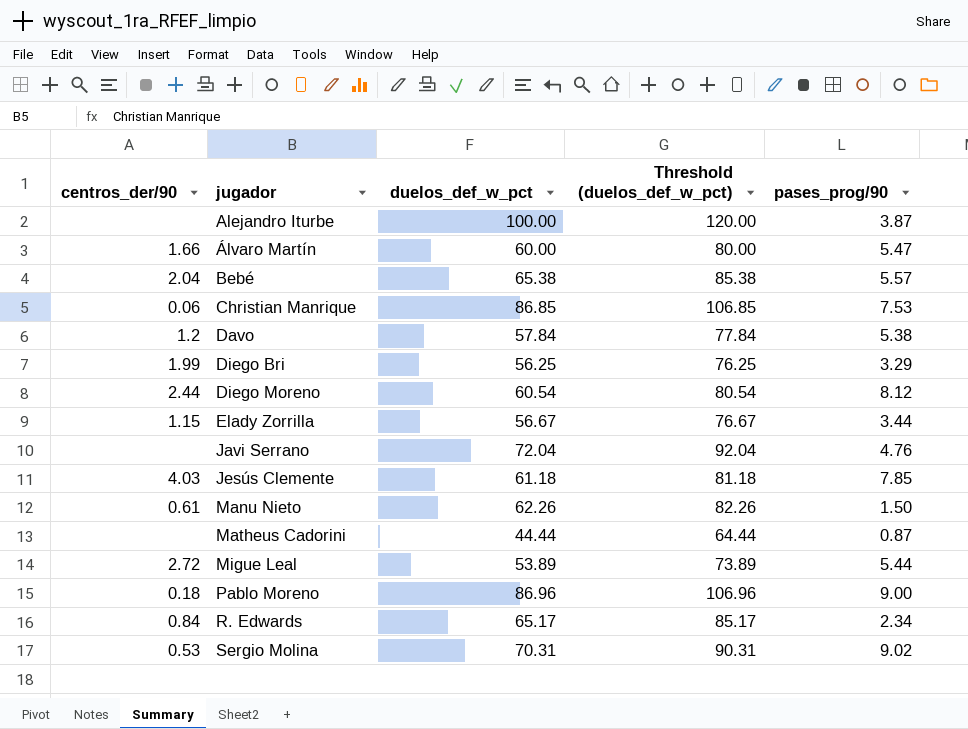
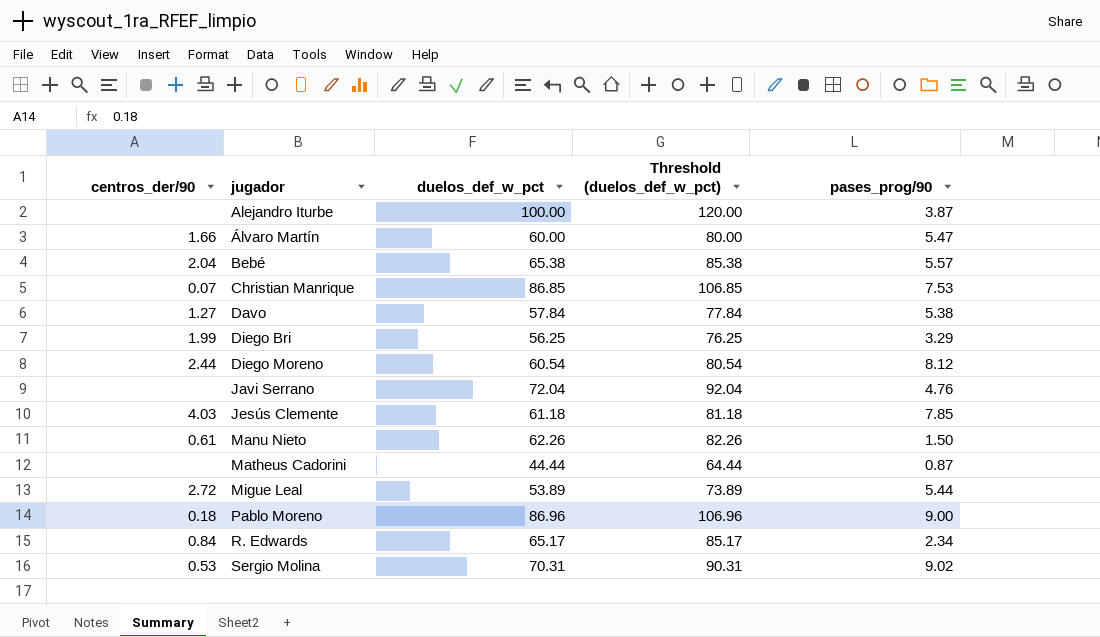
row Elady Zorrilla: 1.15 | 56.67 | 76.67 | 3.44 -> none
Christian Manrique | centros_der/90: 0.06 -> 0.07
Davo | centros_der/90: 1.2 -> 1.27

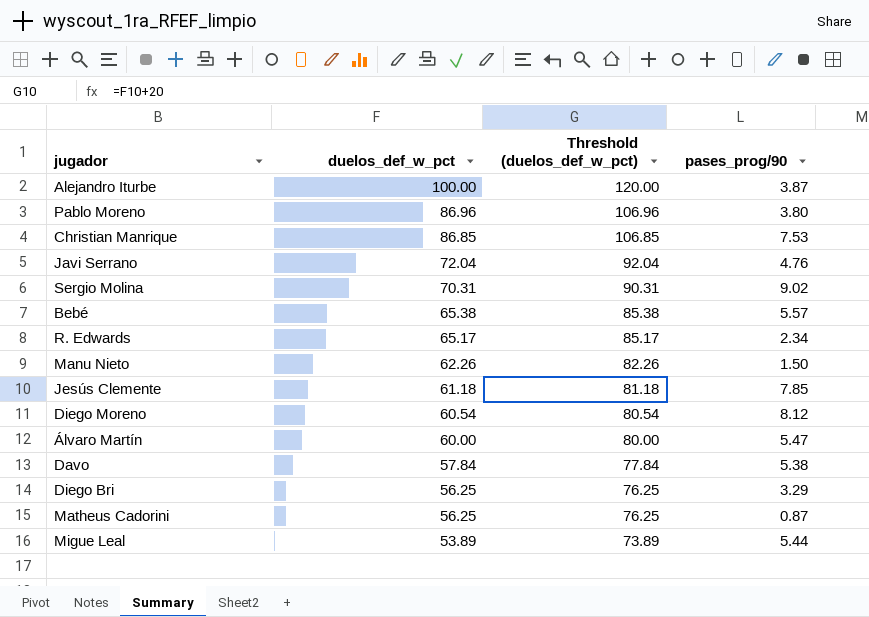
row order: jugador ascending -> duelos_def_w_pct descending
column centros_der/90 | position: 1 -> none
Pablo Moreno | pases_prog/90: 9.00 -> 3.80
Matheus Cadorini | duelos_def_w_pct: 44.44 -> 56.25
Matheus Cadorini | Threshold (duelos_def_w_pct): 64.44 -> 76.25

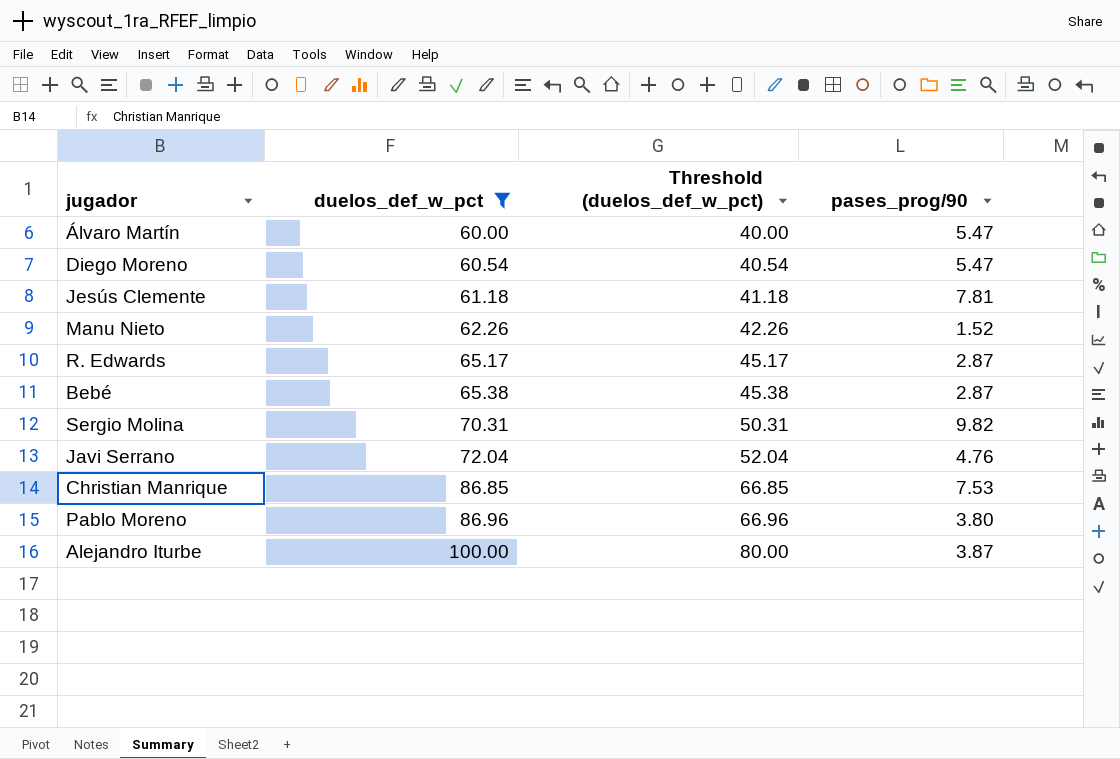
filter: none -> duelos_def_w_pct >= 60.00
row order: duelos_def_w_pct descending -> duelos_def_w_pct ascending
column Threshold (duelos_def_w_pct) | formula: [duelos_def_w_pct] + 20 -> [duelos_def_w_pct] - 20
Diego Moreno | pases_prog/90: 8.12 -> 5.47
Jesús Clemente | pases_prog/90: 7.85 -> 7.81
Manu Nieto | pases_prog/90: 1.50 -> 1.52
R. Edwards | pases_prog/90: 2.34 -> 2.87
Bebé | pases_prog/90: 5.57 -> 2.87
Sergio Molina | pases_prog/90: 9.02 -> 9.82

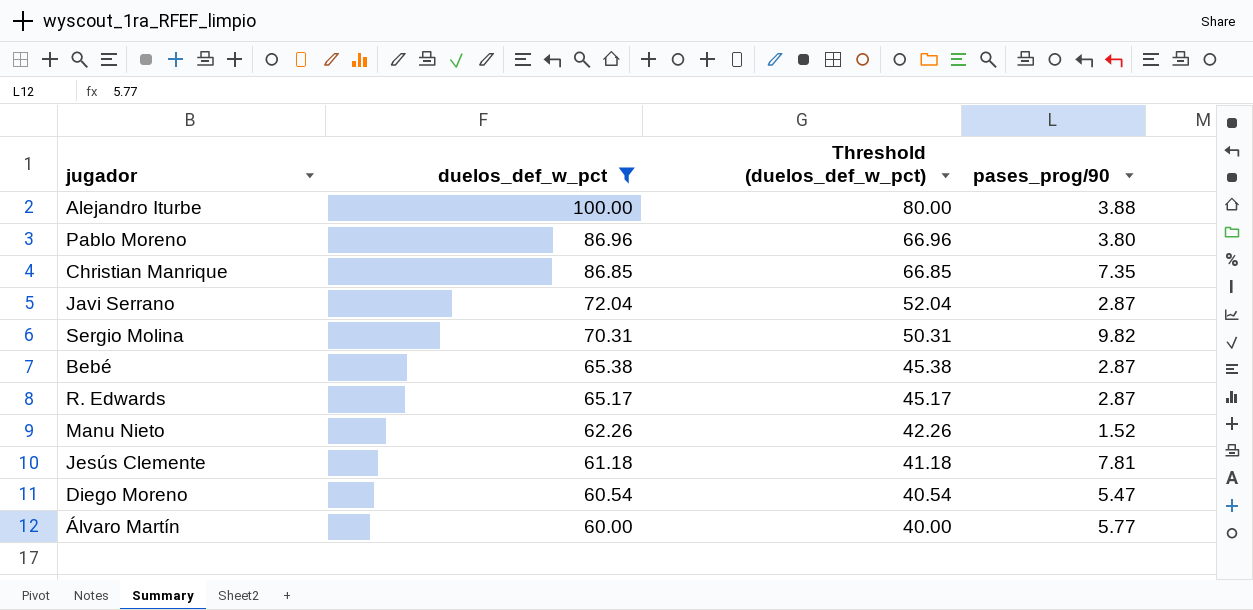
row order: duelos_def_w_pct ascending -> duelos_def_w_pct descending
Alejandro Iturbe | pases_prog/90: 3.87 -> 3.88
Christian Manrique | pases_prog/90: 7.53 -> 7.35
Javi Serrano | pases_prog/90: 4.76 -> 2.87
Álvaro Martín | pases_prog/90: 5.47 -> 5.77

